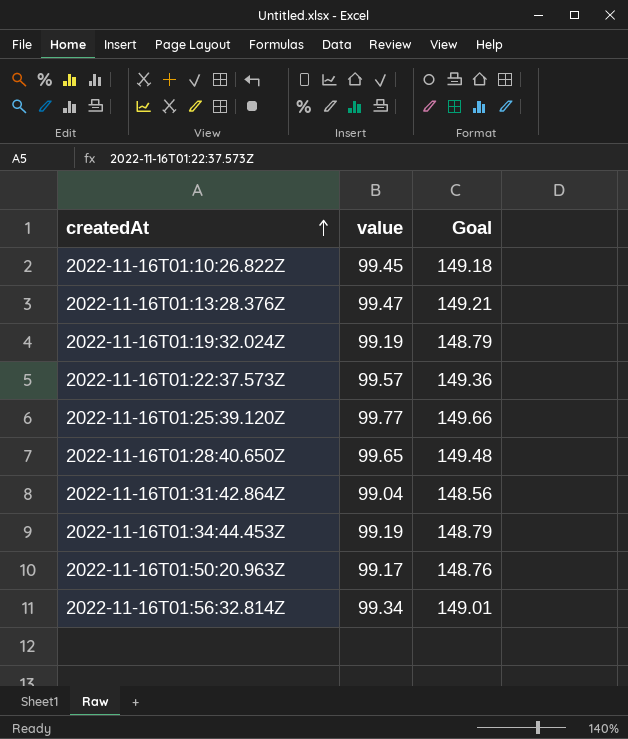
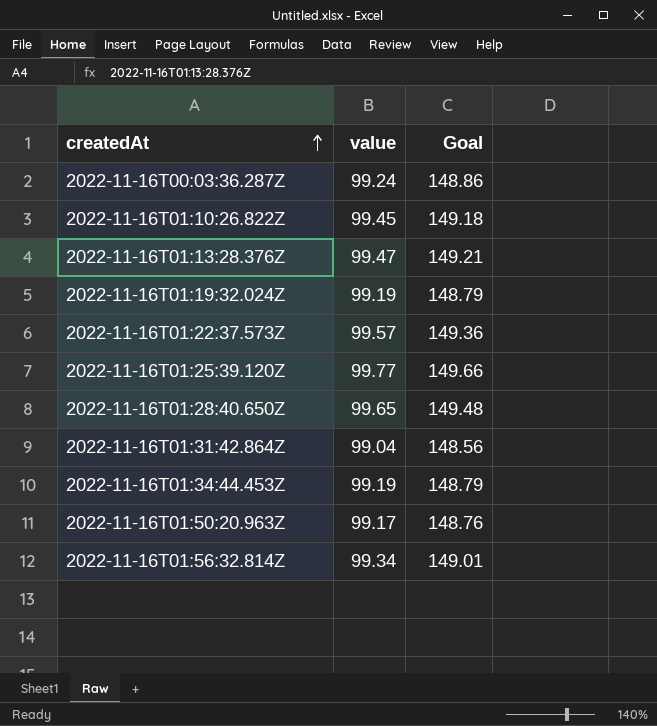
row 2022-11-16T00:03:36.287Z: none -> 99.24 | 148.86

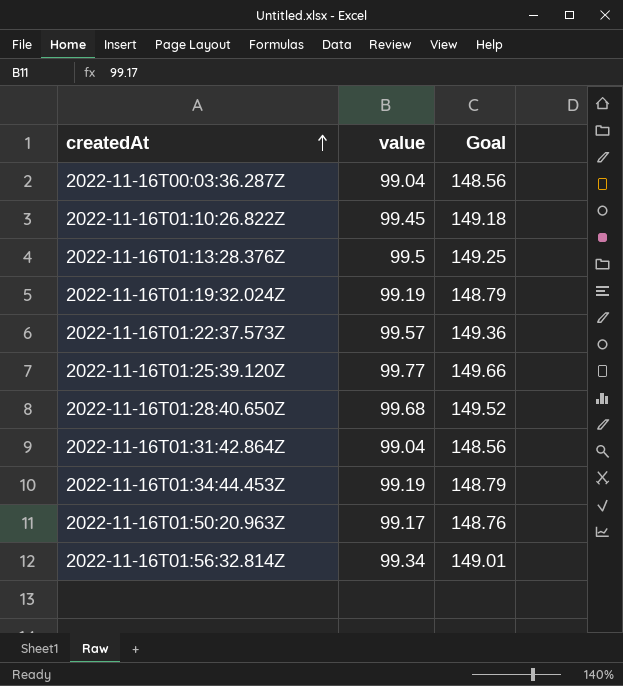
2022-11-16T00:03:36.287Z | value: 99.24 -> 99.04
2022-11-16T00:03:36.287Z | Goal: 148.86 -> 148.56
2022-11-16T01:13:28.376Z | value: 99.47 -> 99.5
2022-11-16T01:13:28.376Z | Goal: 149.21 -> 149.25
2022-11-16T01:28:40.650Z | value: 99.65 -> 99.68
2022-11-16T01:28:40.650Z | Goal: 149.48 -> 149.52

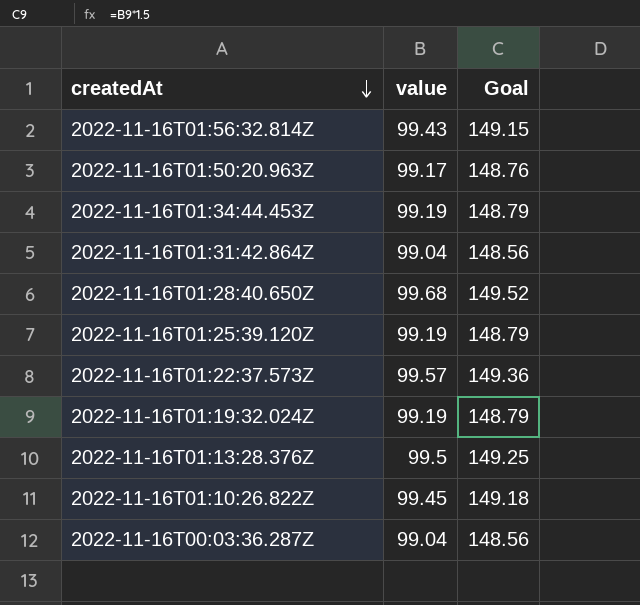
row order: createdAt ascending -> createdAt descending
2022-11-16T01:56:32.814Z | value: 99.34 -> 99.43
2022-11-16T01:56:32.814Z | Goal: 149.01 -> 149.15
2022-11-16T01:25:39.120Z | value: 99.77 -> 99.19
2022-11-16T01:25:39.120Z | Goal: 149.66 -> 148.79

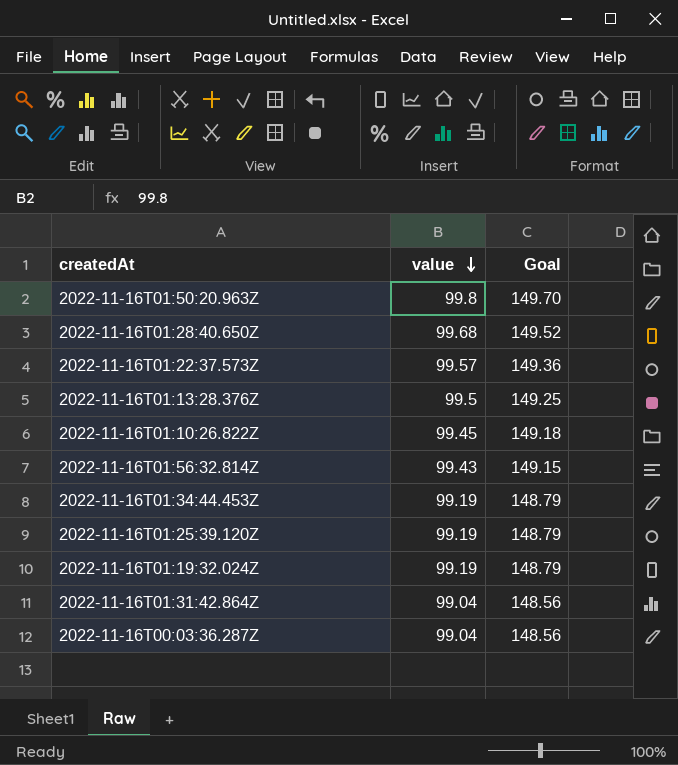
row order: createdAt descending -> value descending
2022-11-16T01:50:20.963Z | value: 99.17 -> 99.8
2022-11-16T01:50:20.963Z | Goal: 148.76 -> 149.70

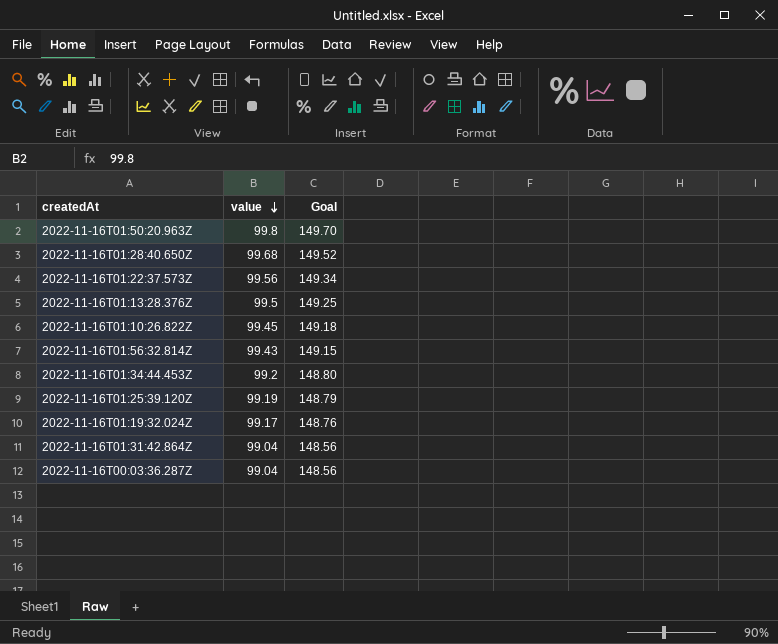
2022-11-16T01:22:37.573Z | value: 99.57 -> 99.56
2022-11-16T01:22:37.573Z | Goal: 149.36 -> 149.34
2022-11-16T01:34:44.453Z | value: 99.19 -> 99.2
2022-11-16T01:34:44.453Z | Goal: 148.79 -> 148.80
2022-11-16T01:19:32.024Z | value: 99.19 -> 99.17
2022-11-16T01:19:32.024Z | Goal: 148.79 -> 148.76

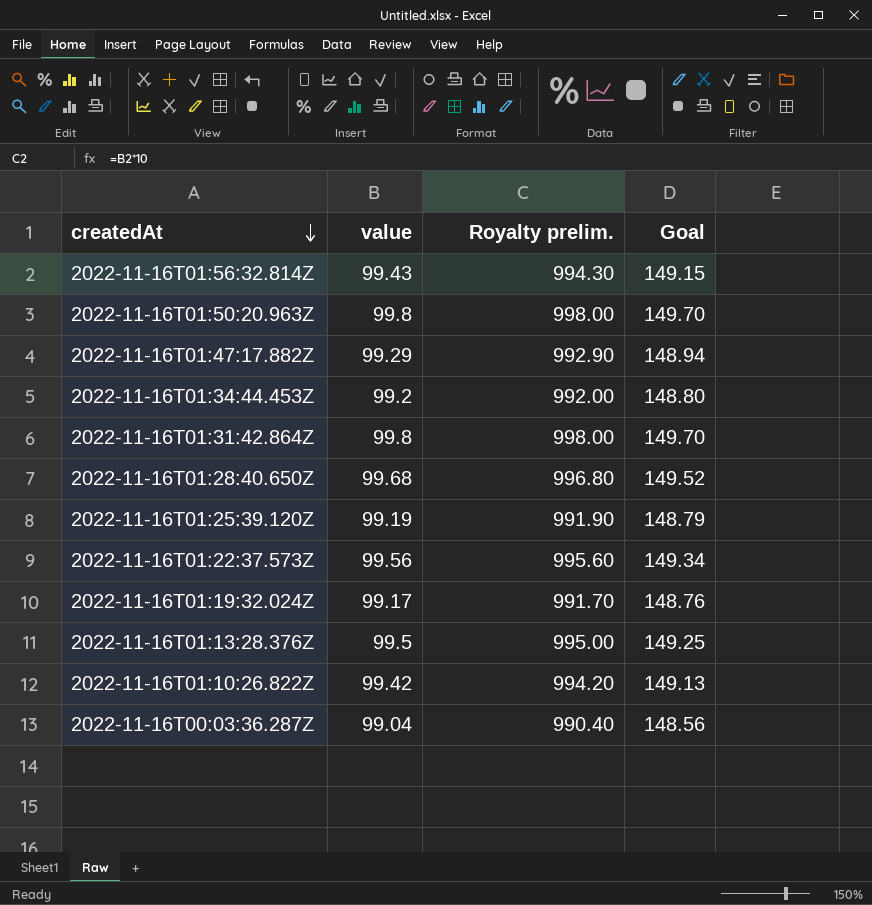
row order: value descending -> createdAt descending
column Royalty prelim. | formula: none -> [value] * 10
row 2022-11-16T01:47:17.882Z: none -> 99.29 | 992.90 | 148.94
2022-11-16T01:31:42.864Z | value: 99.04 -> 99.8
2022-11-16T01:31:42.864Z | Goal: 148.56 -> 149.70
2022-11-16T01:10:26.822Z | value: 99.45 -> 99.42
2022-11-16T01:10:26.822Z | Goal: 149.18 -> 149.13

